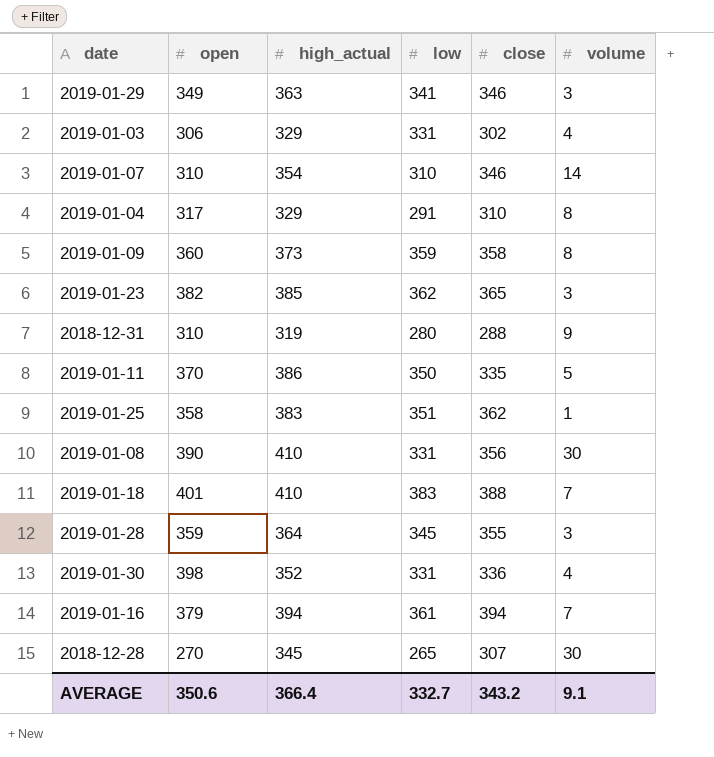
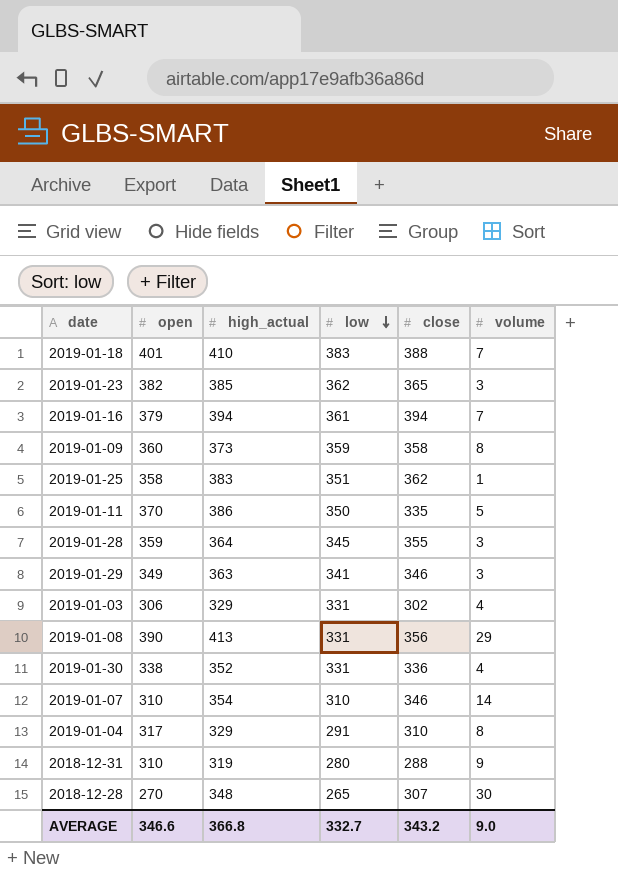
row order: none -> low descending
2019-01-08 | high_actual: 410 -> 413
2019-01-08 | volume: 30 -> 29
2019-01-30 | open: 398 -> 338
2018-12-28 | high_actual: 345 -> 348
AVERAGE | open: 350.6 -> 346.6
AVERAGE | high_actual: 366.4 -> 366.8
AVERAGE | volume: 9.1 -> 9.0

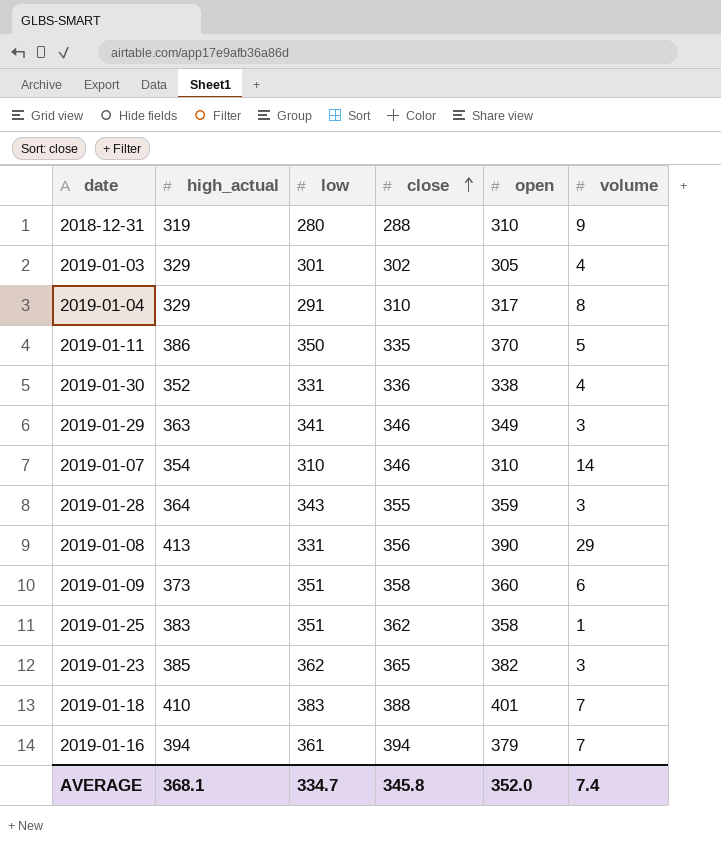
row order: low descending -> close ascending
column open | position: 2 -> 5
row 2018-12-28: 270 | 348 | 265 | 307 | 30 -> none
2019-01-03 | low: 331 -> 301
2019-01-03 | open: 306 -> 305
2019-01-28 | low: 345 -> 343
2019-01-09 | low: 359 -> 351
2019-01-09 | volume: 8 -> 6
AVERAGE | high_actual: 366.8 -> 368.1
AVERAGE | low: 332.7 -> 334.7
AVERAGE | close: 343.2 -> 345.8
AVERAGE | open: 346.6 -> 352.0
AVERAGE | volume: 9.0 -> 7.4

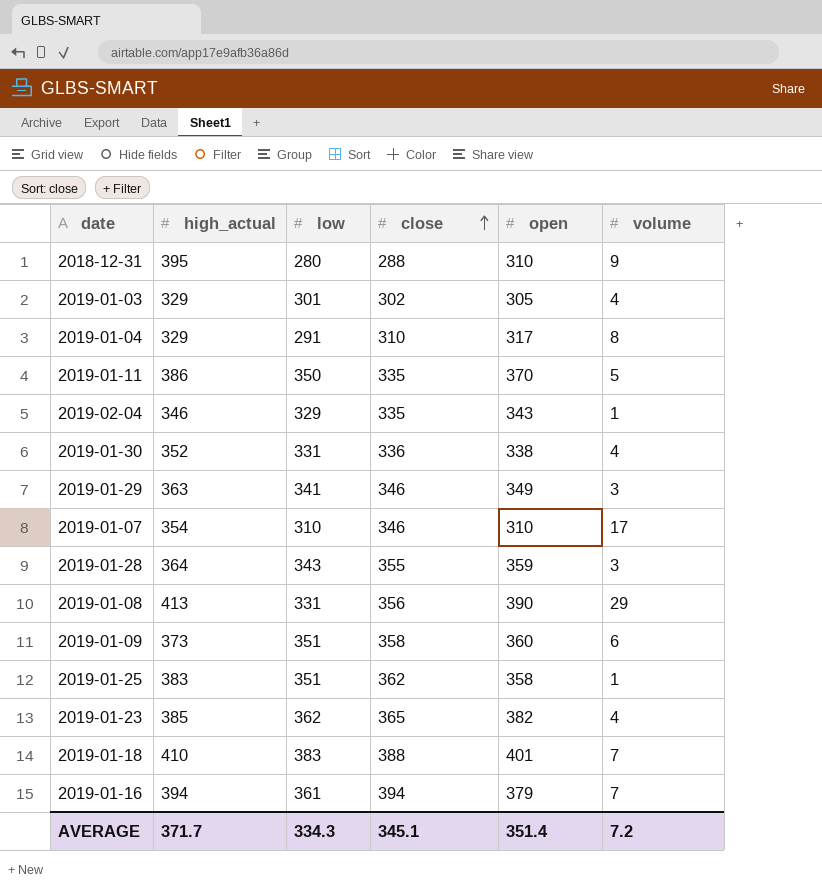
2018-12-31 | high_actual: 319 -> 395
row 2019-02-04: none -> 346 | 329 | 335 | 343 | 1
2019-01-07 | volume: 14 -> 17
2019-01-23 | volume: 3 -> 4
AVERAGE | high_actual: 368.1 -> 371.7
AVERAGE | low: 334.7 -> 334.3
AVERAGE | close: 345.8 -> 345.1
AVERAGE | open: 352.0 -> 351.4
AVERAGE | volume: 7.4 -> 7.2

